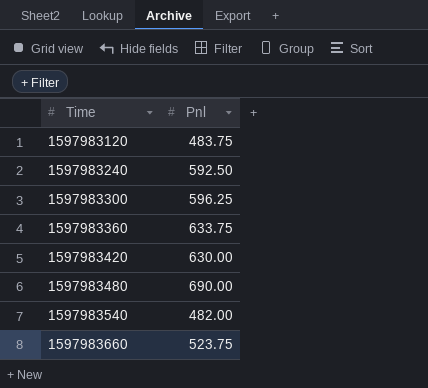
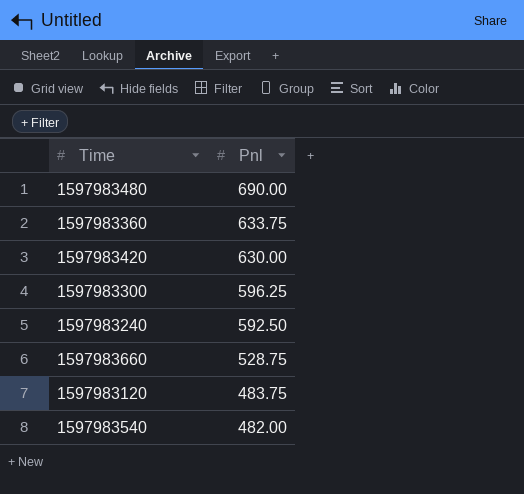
row order: Time ascending -> Pnl descending
1597983660 | Pnl: 523.75 -> 528.75

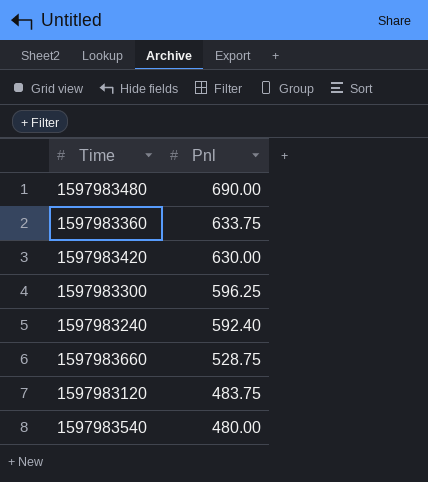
1597983240 | Pnl: 592.50 -> 592.40
1597983540 | Pnl: 482.00 -> 480.00

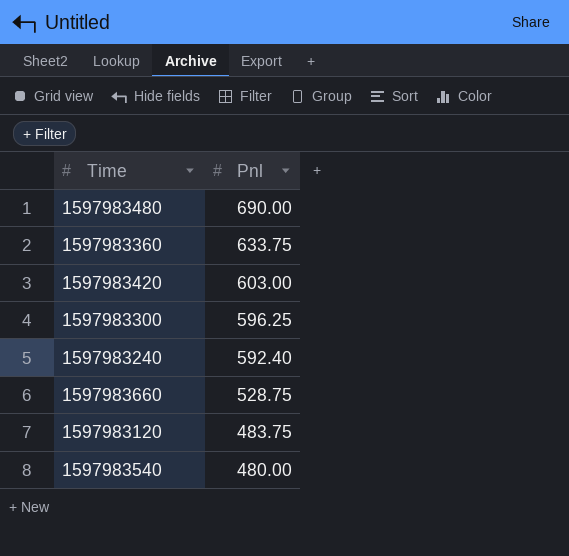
1597983420 | Pnl: 630.00 -> 603.00

